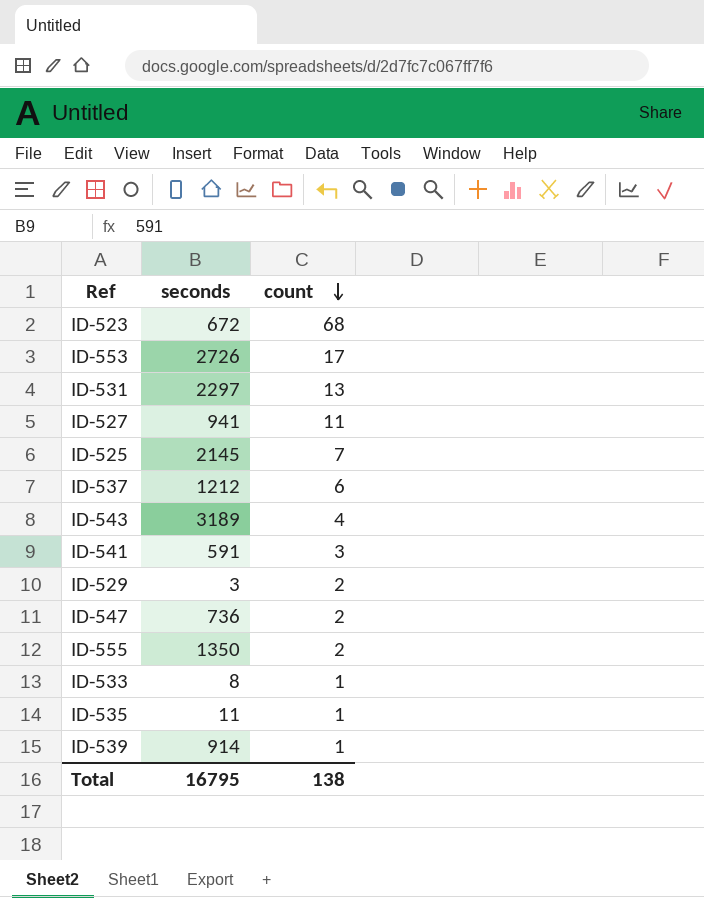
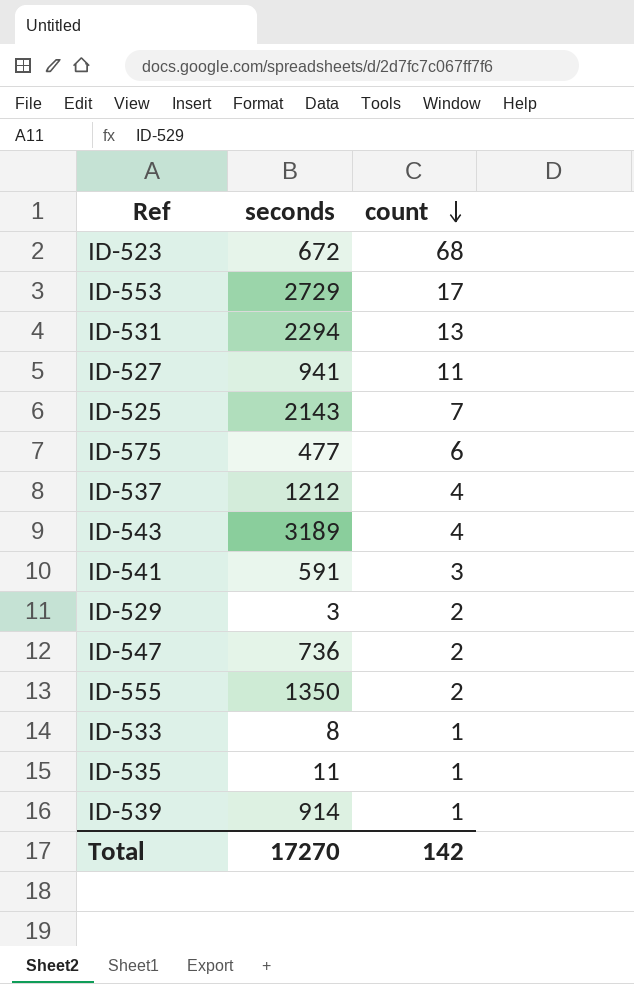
ID-553 | seconds: 2726 -> 2729
ID-531 | seconds: 2297 -> 2294
ID-525 | seconds: 2145 -> 2143
row ID-575: none -> 477 | 6
ID-537 | count: 6 -> 4
Total | seconds: 16795 -> 17270
Total | count: 138 -> 142

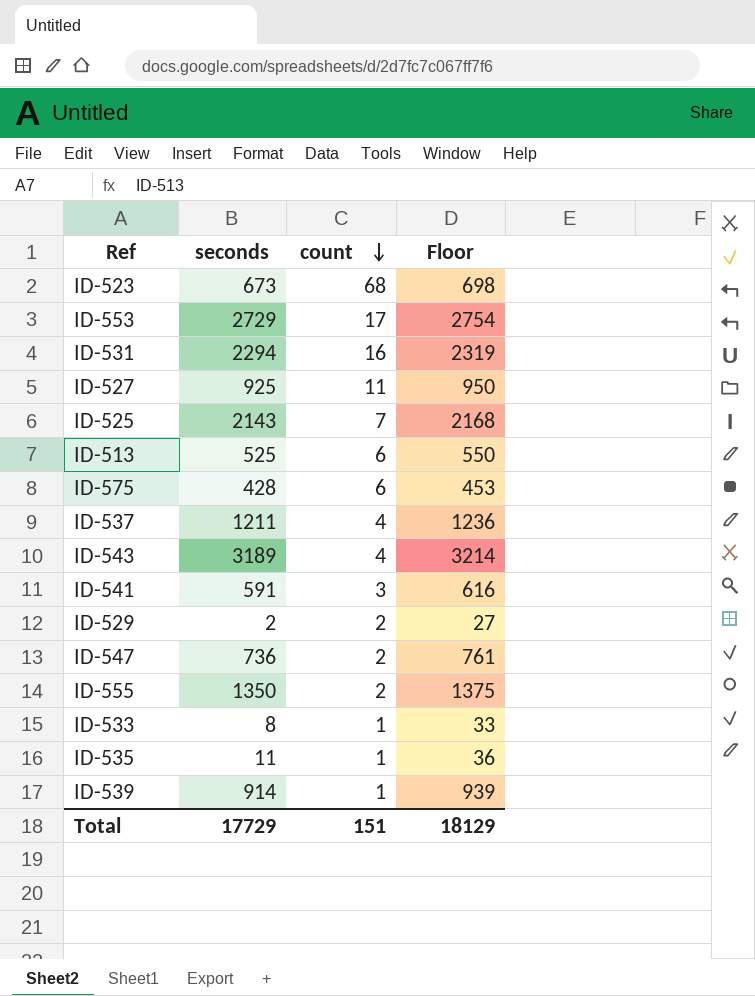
column Floor | formula: none -> [seconds] + 25
ID-523 | seconds: 672 -> 673
ID-531 | count: 13 -> 16
ID-527 | seconds: 941 -> 925
row ID-513: none -> 525 | 6 | 550
ID-575 | seconds: 477 -> 428
ID-537 | seconds: 1212 -> 1211
ID-529 | seconds: 3 -> 2
Total | seconds: 17270 -> 17729
Total | count: 142 -> 151

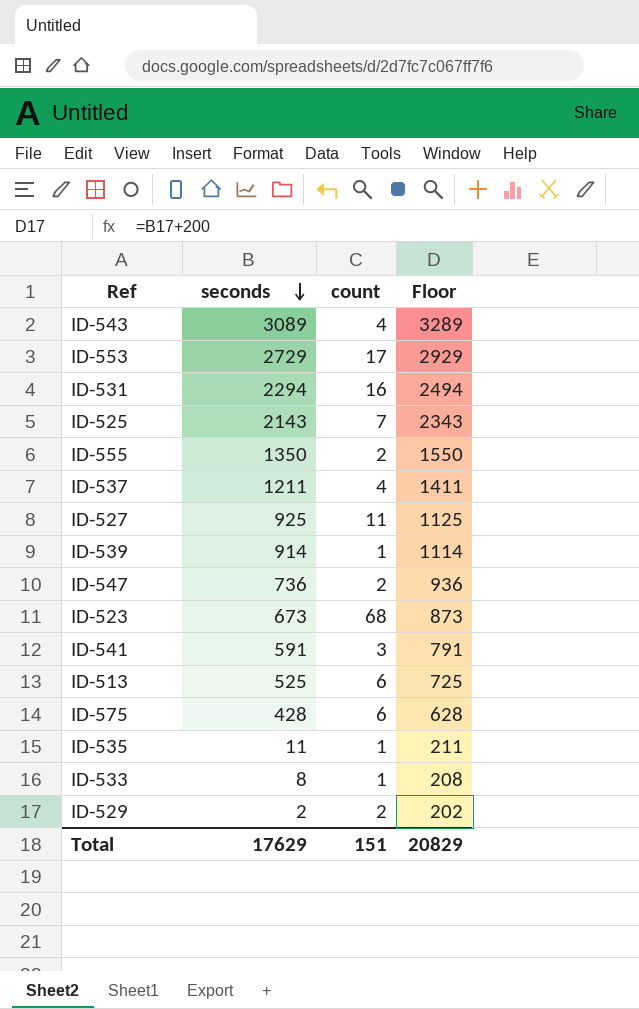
row order: count descending -> seconds descending
column Floor | formula: [seconds] + 25 -> [seconds] + 200
ID-543 | seconds: 3189 -> 3089
Total | seconds: 17729 -> 17629
Total | Floor: 18129 -> 20829

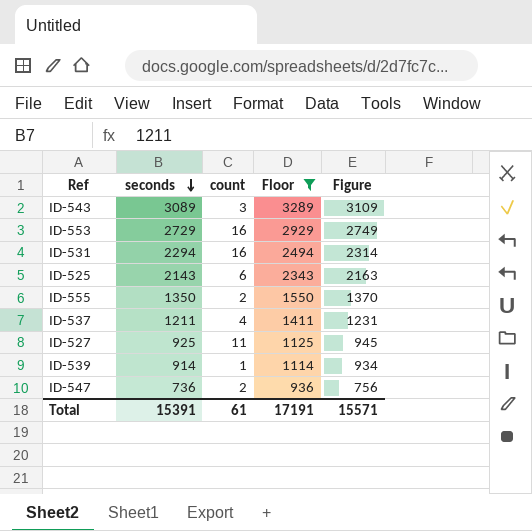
filter: none -> Floor >= 936
column Figure | formula: none -> [seconds] + 20
ID-543 | count: 4 -> 3
ID-553 | count: 17 -> 16
ID-525 | count: 7 -> 6
Total | seconds: 17629 -> 15391
Total | count: 151 -> 61
Total | Floor: 20829 -> 17191

